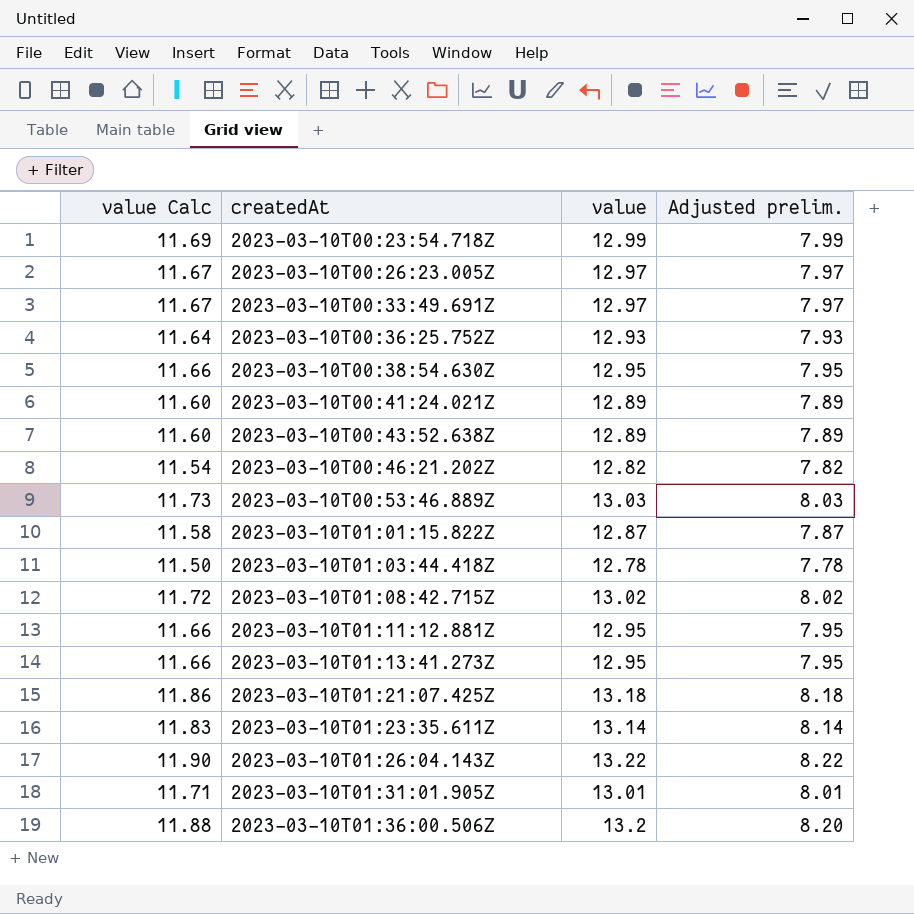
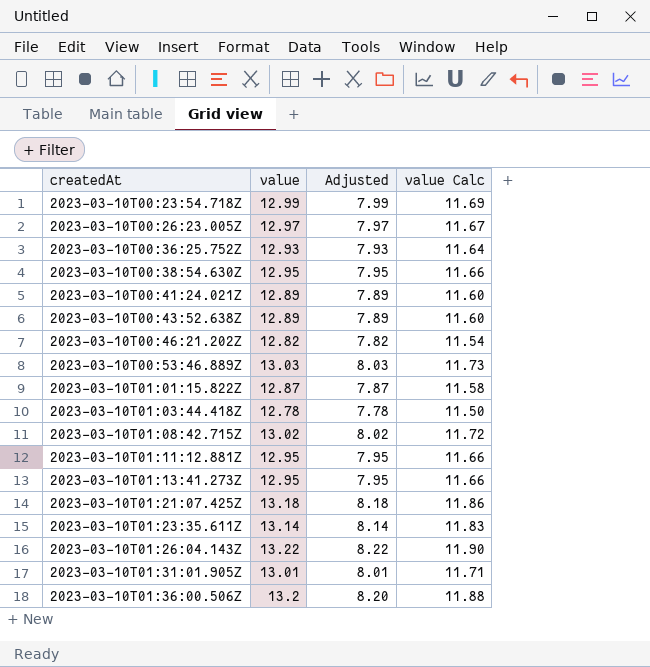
column name: Adjusted prelim. -> Adjusted
column value Calc | position: 1 -> 4
row 2023-03-10T00:33:49.691Z: 11.67 | 12.97 | 7.97 -> none

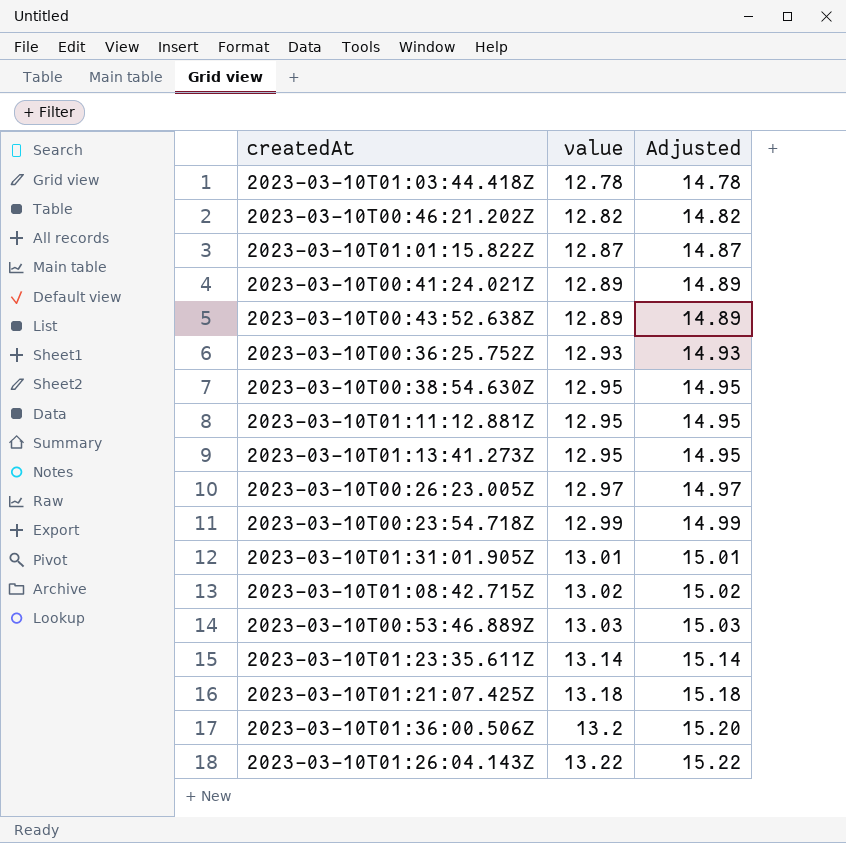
row order: createdAt ascending -> value ascending
column value Calc | formula: [value] * 0.9 -> none
column Adjusted | formula: [value] - 5 -> [value] + 2

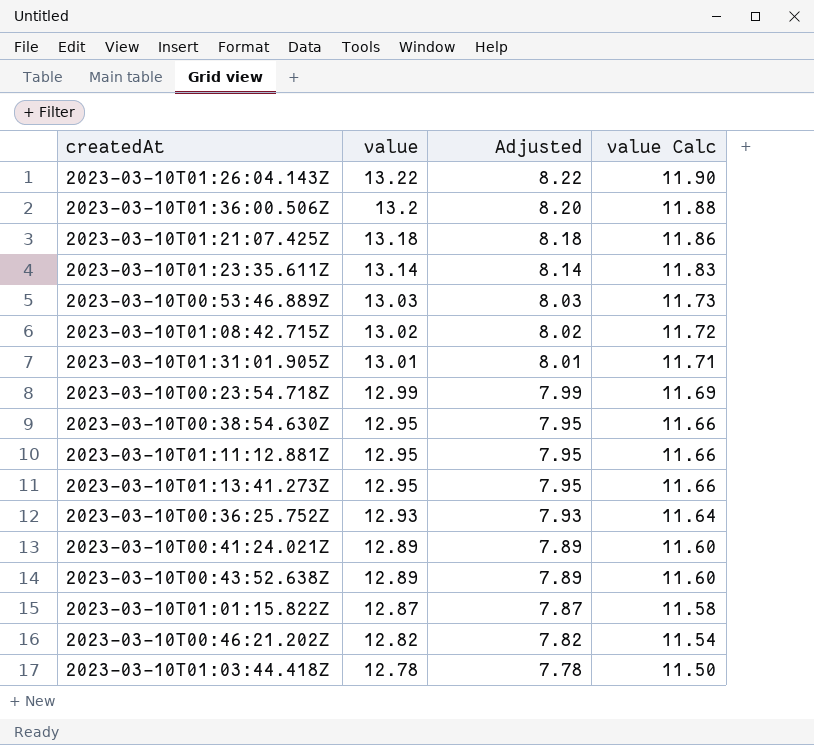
row order: value ascending -> value descending
column Adjusted | formula: [value] + 2 -> [value] - 5
column value Calc | formula: none -> [value] * 0.9
row 2023-03-10T00:26:23.005Z: 12.97 | 14.97 -> none

